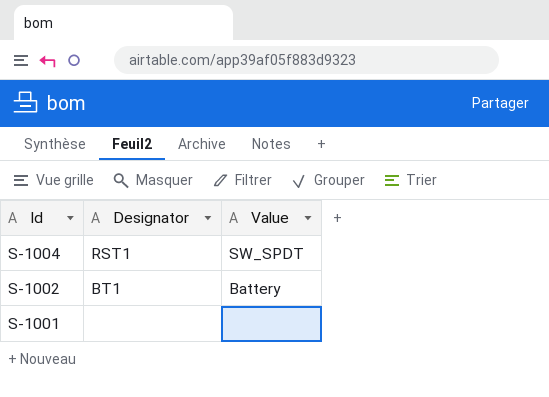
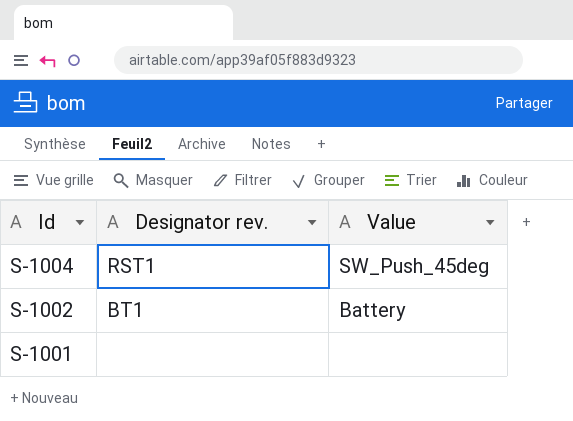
column name: Designator -> Designator rev.
S-1004 | Value: SW_SPDT -> SW_Push_45deg

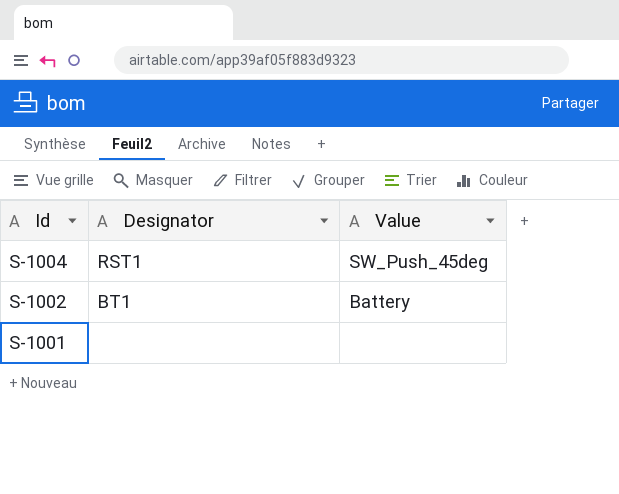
column name: Designator rev. -> Designator

